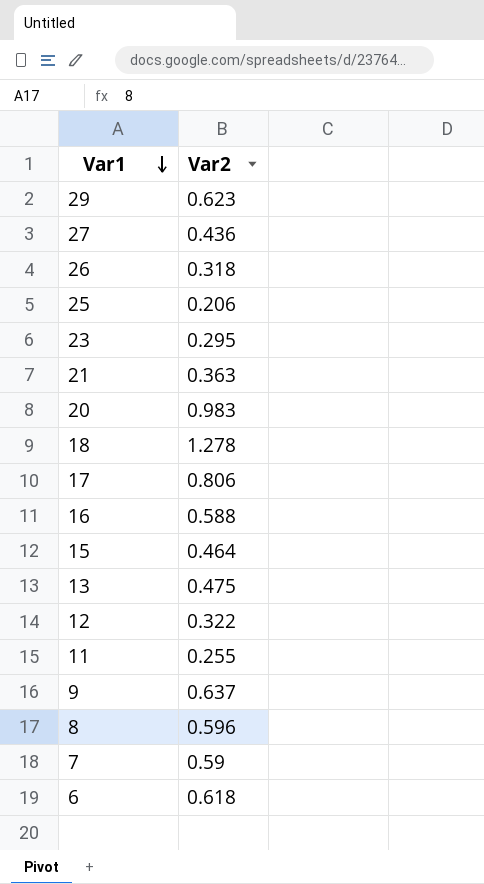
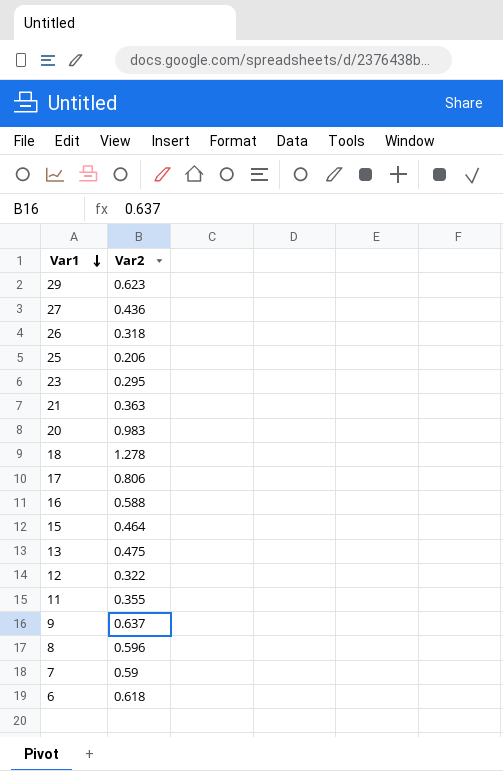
11 | Var2: 0.255 -> 0.355

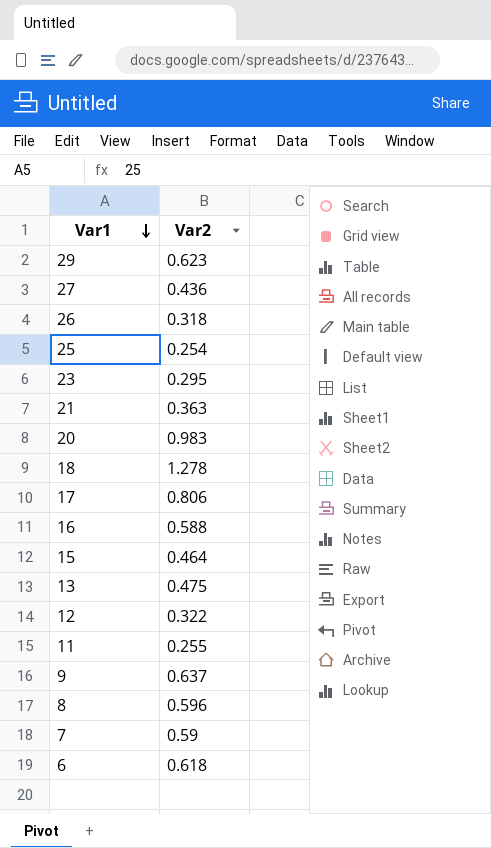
25 | Var2: 0.206 -> 0.254
11 | Var2: 0.355 -> 0.255

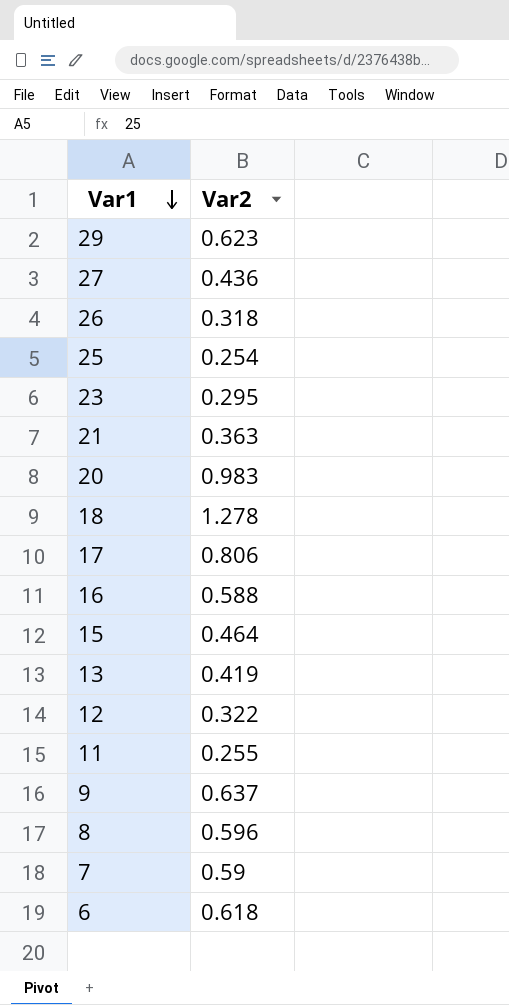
13 | Var2: 0.475 -> 0.419

